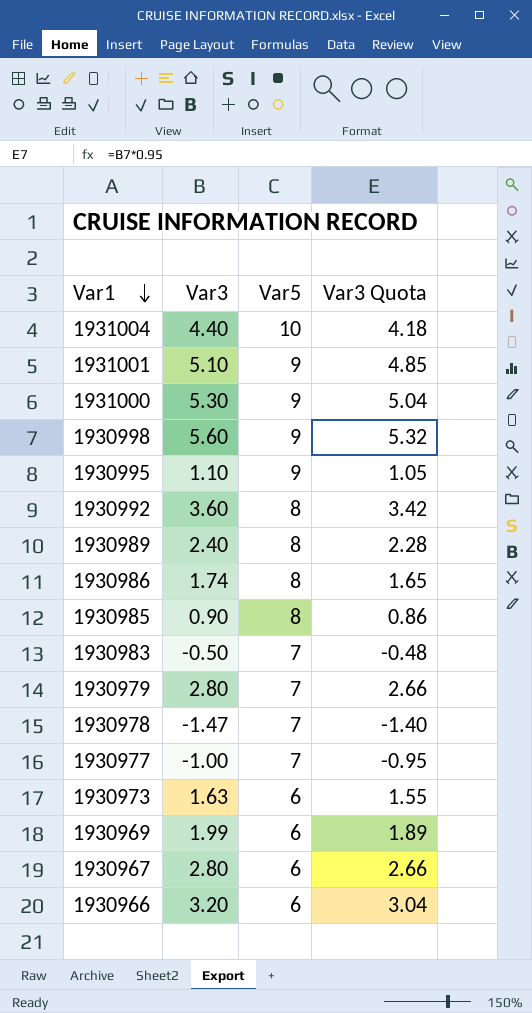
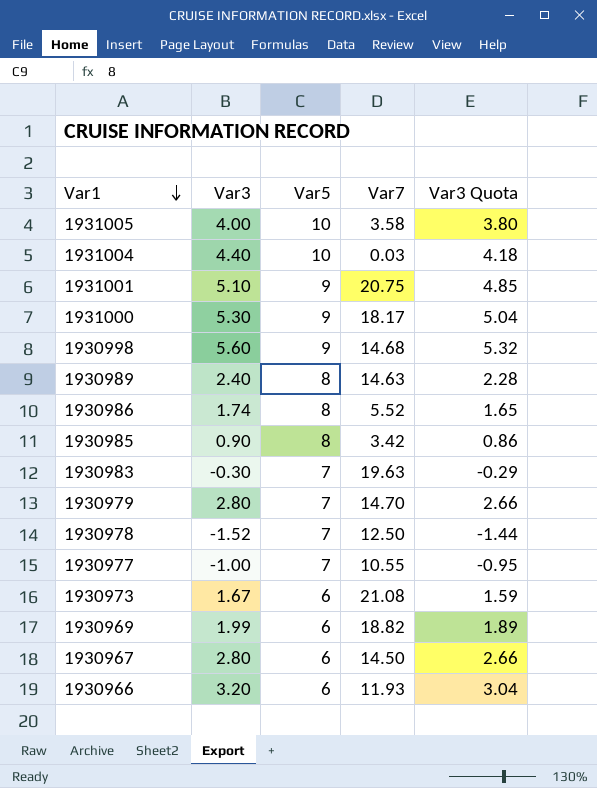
column Var7 | position: none -> 4
row 1930995: 1.10 | 9 | 1.05 -> none
row 1930992: 3.60 | 8 | 3.42 -> none
row 1931005: none -> 4.00 | 10 | 3.58 | 3.80
1930983 | Var3: -0.50 -> -0.30
1930983 | Var3 Quota: -0.48 -> -0.29
1930978 | Var3: -1.47 -> -1.52
1930978 | Var3 Quota: -1.40 -> -1.44
1930973 | Var3: 1.63 -> 1.67
1930973 | Var3 Quota: 1.55 -> 1.59

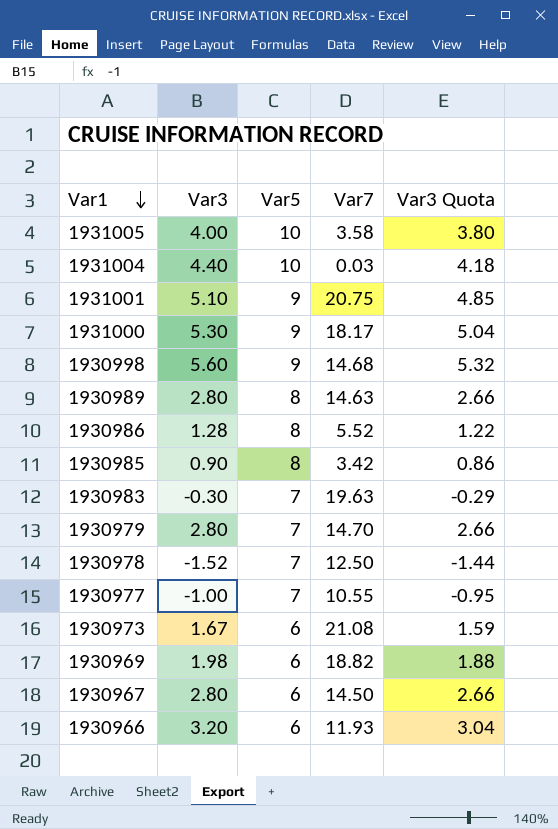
1930989 | Var3: 2.40 -> 2.80
1930989 | Var3 Quota: 2.28 -> 2.66
1930986 | Var3: 1.74 -> 1.28
1930986 | Var3 Quota: 1.65 -> 1.22
1930969 | Var3: 1.99 -> 1.98
1930969 | Var3 Quota: 1.89 -> 1.88

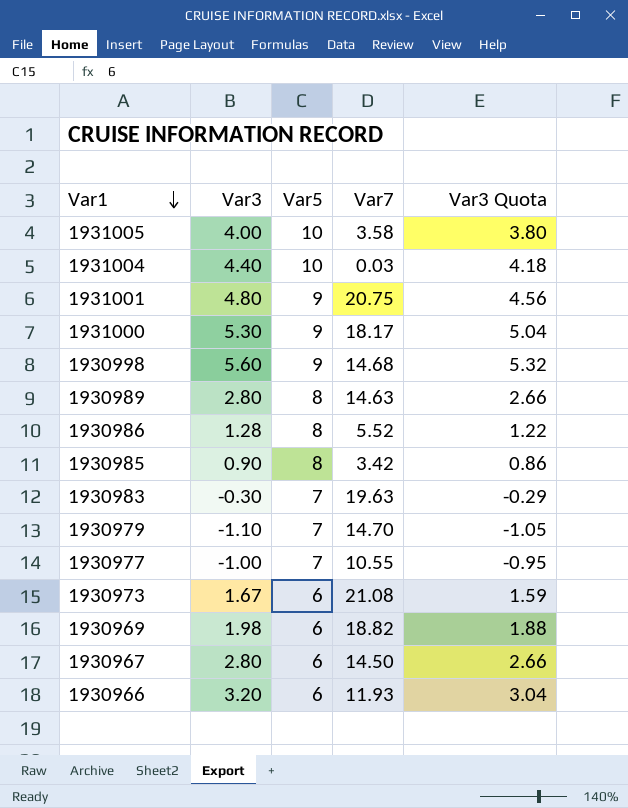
row 1930978: -1.52 | 7 | 12.50 | -1.44 -> none
1931001 | Var3: 5.10 -> 4.80
1931001 | Var3 Quota: 4.85 -> 4.56
1930979 | Var3: 2.80 -> -1.10
1930979 | Var3 Quota: 2.66 -> -1.05

